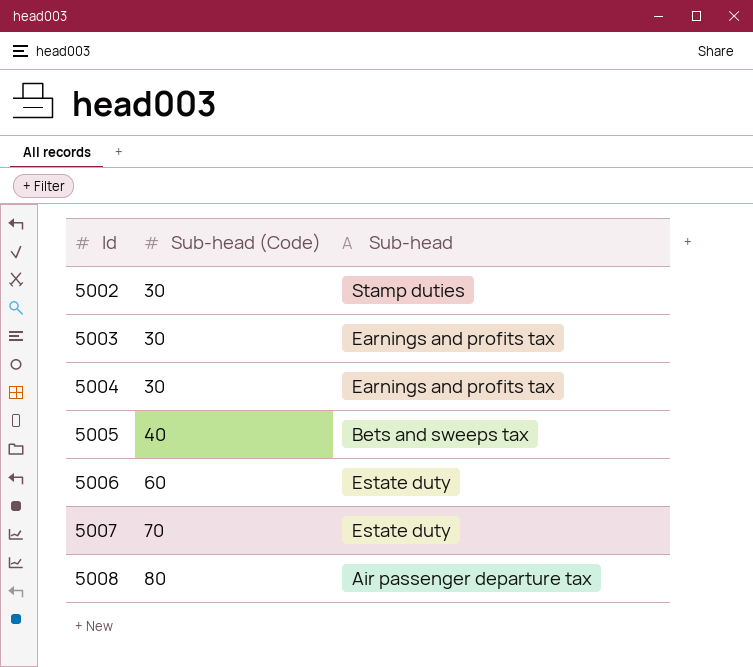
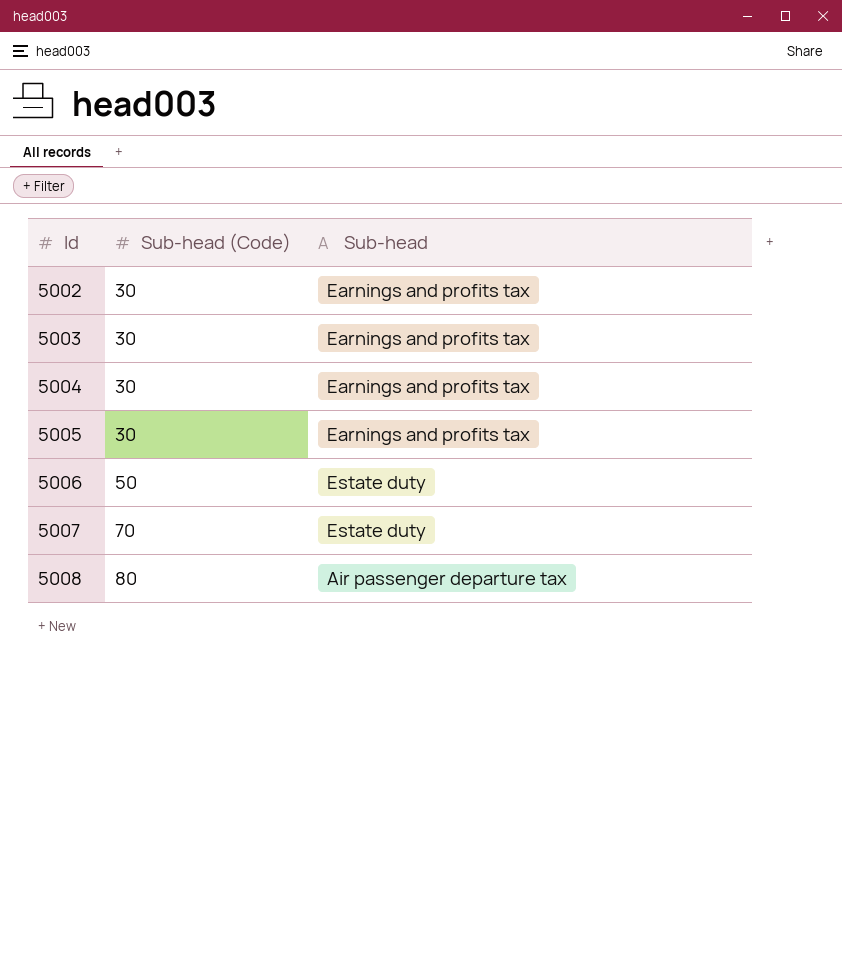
5002 | Sub-head: Stamp duties -> Earnings and profits tax
5005 | Sub-head (Code): 40 -> 30
5005 | Sub-head: Bets and sweeps tax -> Earnings and profits tax
5006 | Sub-head (Code): 60 -> 50

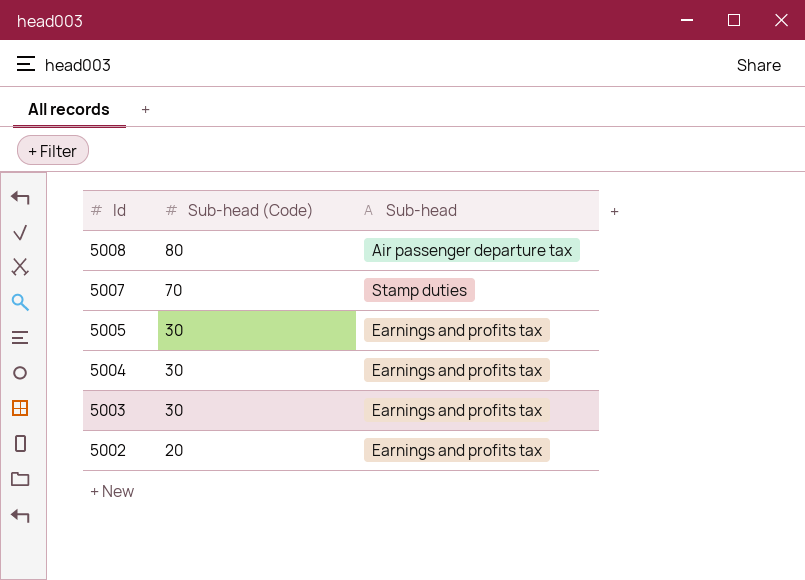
row order: Id ascending -> Id descending
row 5006: 50 | Estate duty -> none
5007 | Sub-head: Estate duty -> Stamp duties
5002 | Sub-head (Code): 30 -> 20

